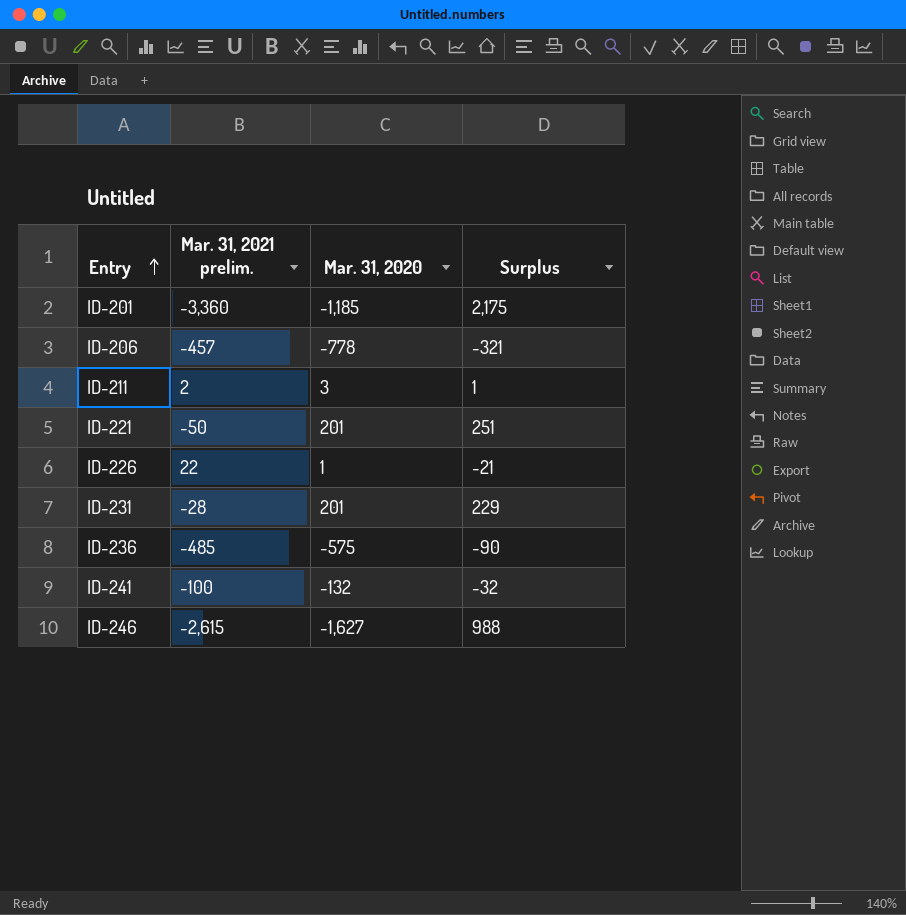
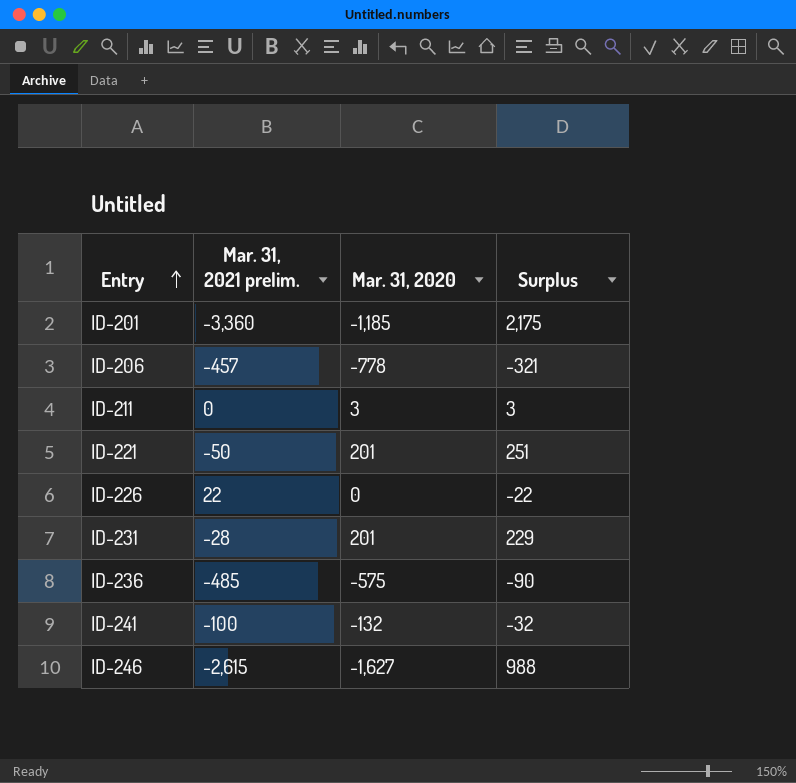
ID-211 | Mar. 31, 2021 prelim.: 2 -> 0
ID-211 | Surplus: 1 -> 3
ID-226 | Mar. 31, 2020: 1 -> 0
ID-226 | Surplus: -21 -> -22

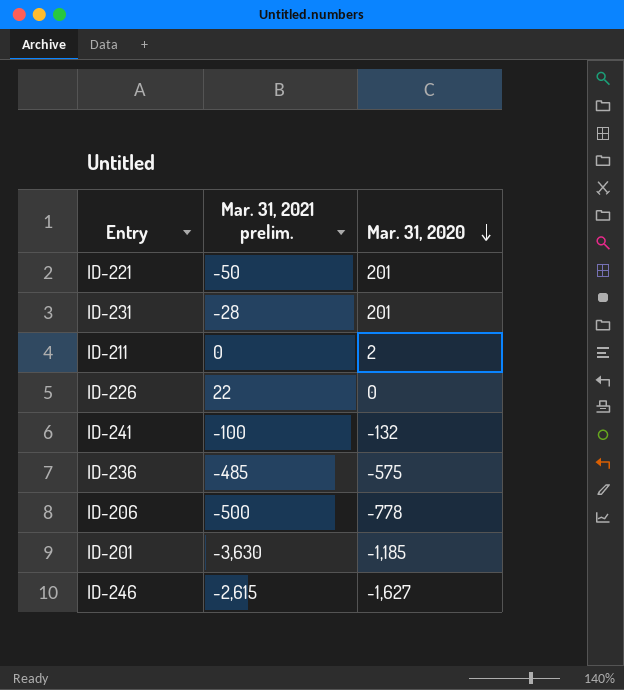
row order: Entry ascending -> Mar. 31, 2020 descending
column Surplus | formula: [Mar. 31, 2020] - [Mar. 31, 2021 prelim.] -> none
ID-211 | Mar. 31, 2020: 3 -> 2
ID-206 | Mar. 31, 2021 prelim.: -457 -> -500
ID-201 | Mar. 31, 2021 prelim.: -3,360 -> -3,630

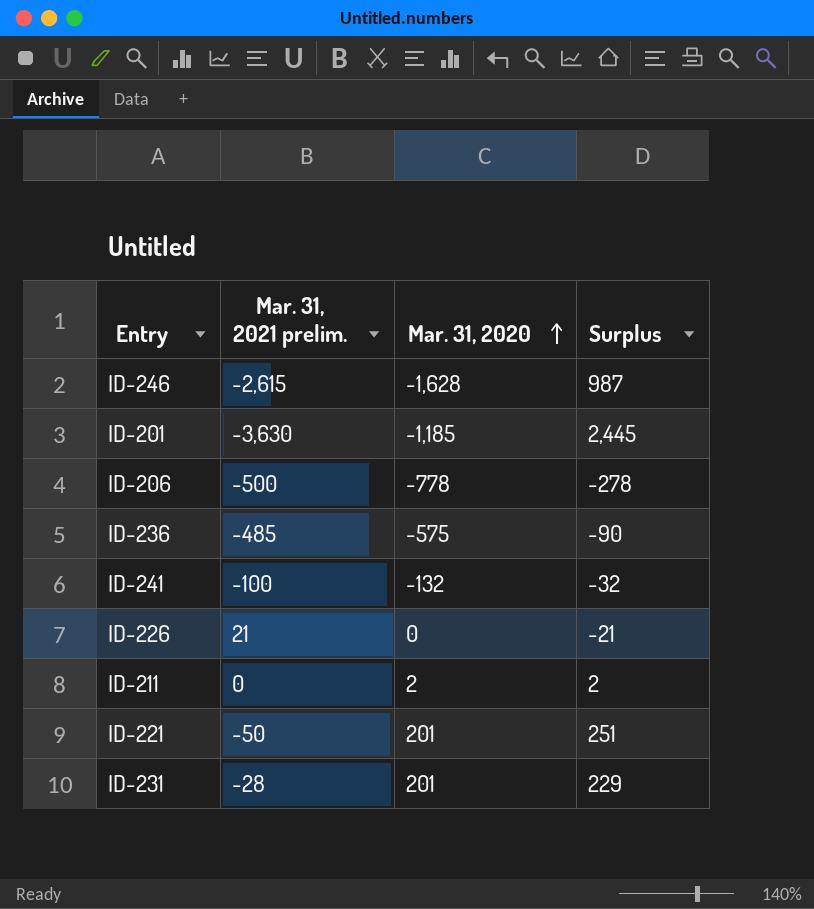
row order: Mar. 31, 2020 descending -> Mar. 31, 2020 ascending
column Surplus | formula: none -> [Mar. 31, 2020] - [Mar. 31, 2021 prelim.]
ID-246 | Mar. 31, 2020: -1,627 -> -1,628
ID-226 | Mar. 31, 2021 prelim.: 22 -> 21

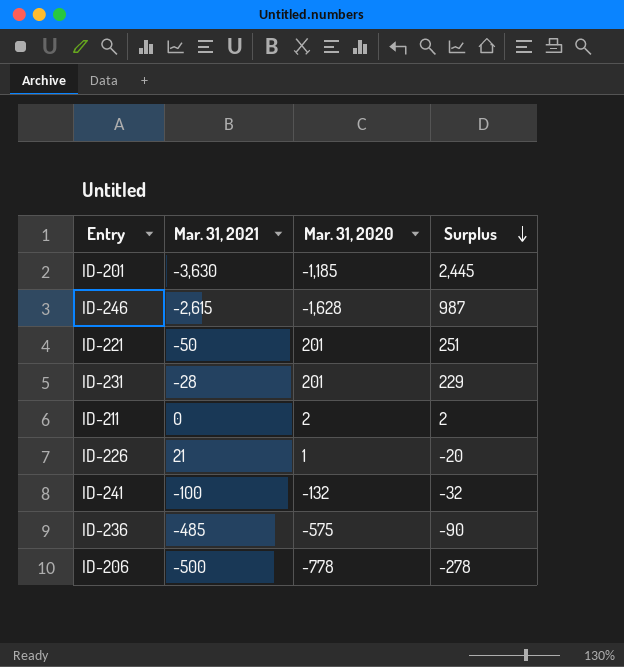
row order: Mar. 31, 2020 ascending -> Surplus descending
column name: Mar. 31, 2021 prelim. -> Mar. 31, 2021
ID-226 | Mar. 31, 2020: 0 -> 1
ID-226 | Surplus: -21 -> -20

